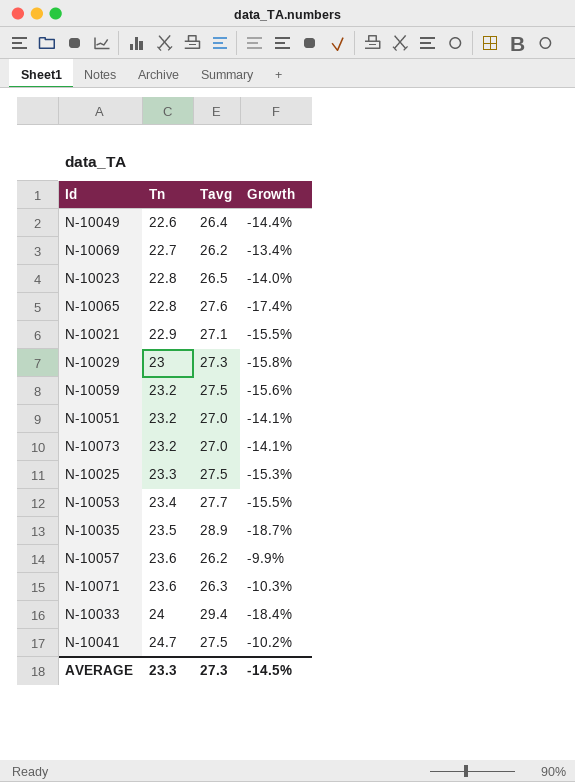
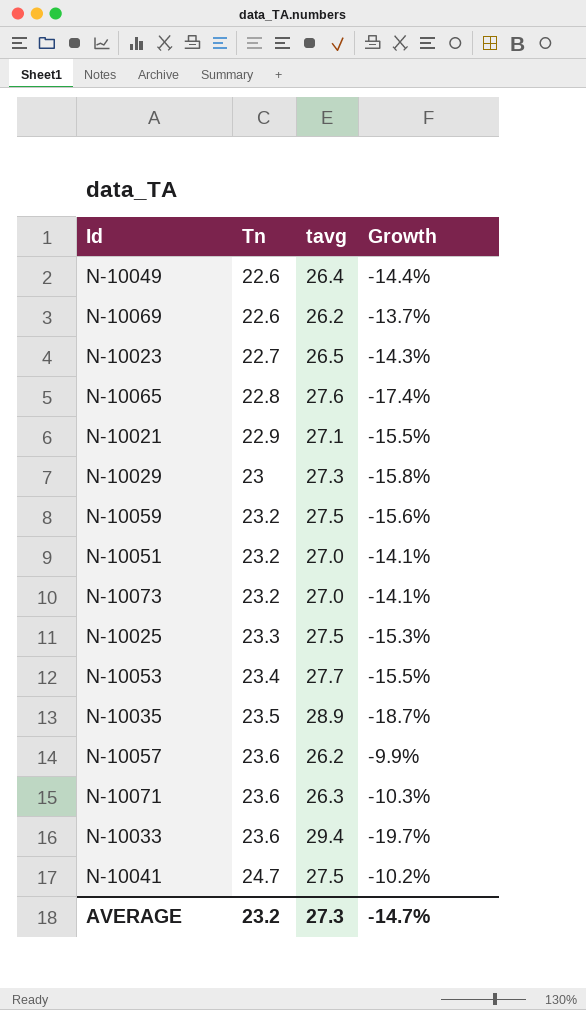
column name: Tavg -> tavg
N-10069 | Tn: 22.7 -> 22.6
N-10069 | Growth: -13.4% -> -13.7%
N-10023 | Tn: 22.8 -> 22.7
N-10023 | Growth: -14.0% -> -14.3%
N-10033 | Tn: 24 -> 23.6
N-10033 | Growth: -18.4% -> -19.7%
AVERAGE | Tn: 23.3 -> 23.2
AVERAGE | Growth: -14.5% -> -14.7%

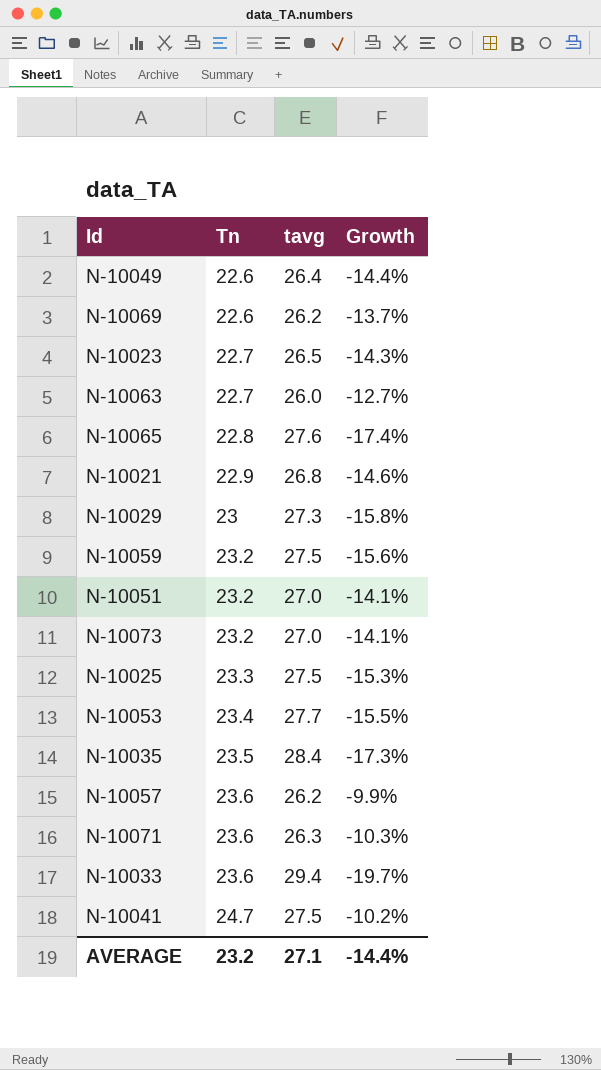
row N-10063: none -> 22.7 | 26.0 | -12.7%
N-10021 | tavg: 27.1 -> 26.8
N-10021 | Growth: -15.5% -> -14.6%
N-10035 | tavg: 28.9 -> 28.4
N-10035 | Growth: -18.7% -> -17.3%
AVERAGE | tavg: 27.3 -> 27.1
AVERAGE | Growth: -14.7% -> -14.4%

